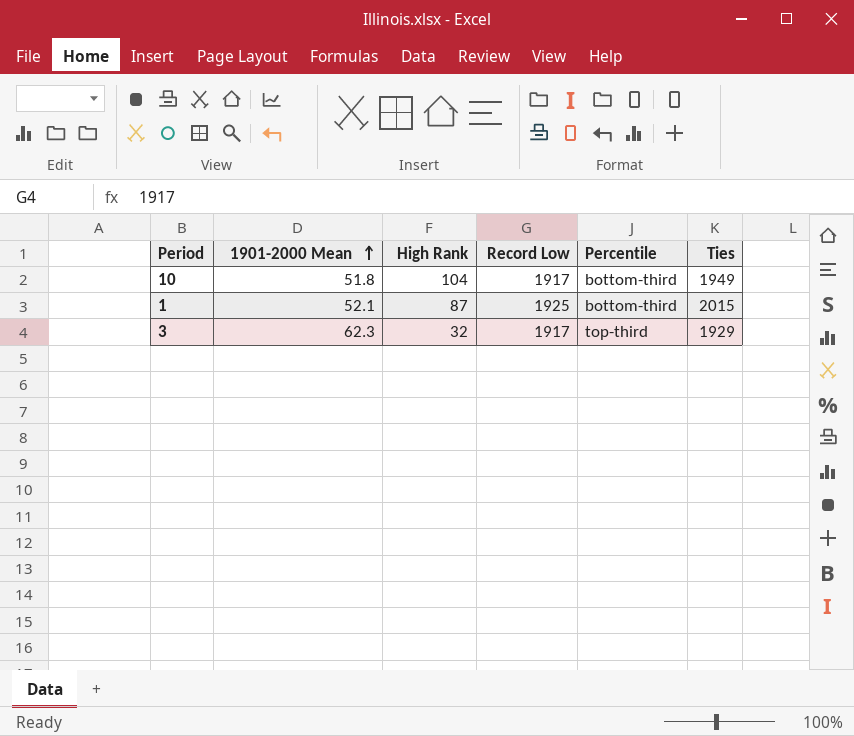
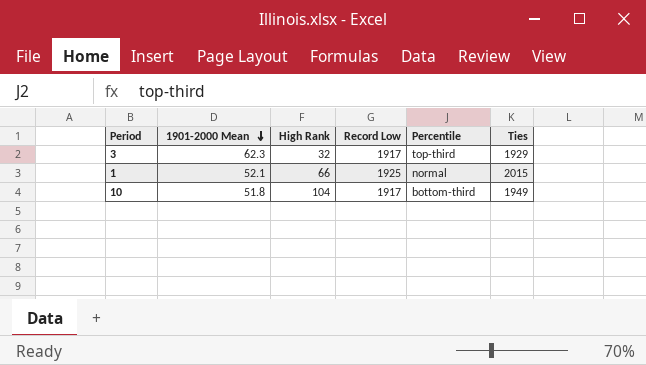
row order: 1901-2000 Mean ascending -> 1901-2000 Mean descending
1 | High Rank: 87 -> 66
1 | Percentile: bottom-third -> normal

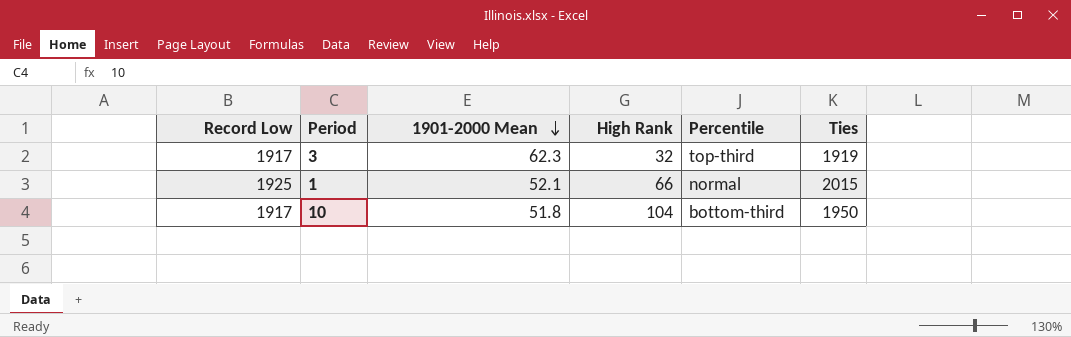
column Record Low | position: 4 -> 1
3 | Ties: 1929 -> 1919
10 | Ties: 1949 -> 1950

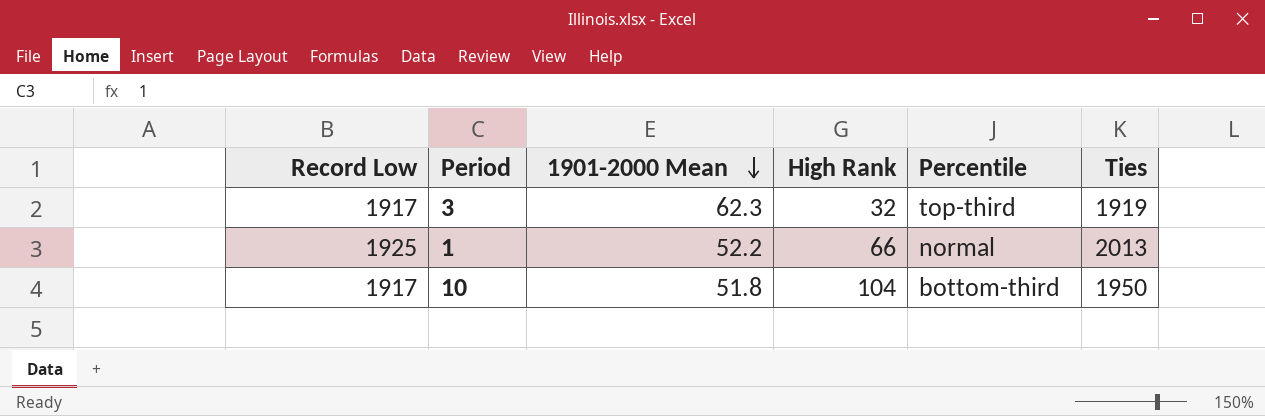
1 | 1901-2000 Mean: 52.1 -> 52.2
1 | Ties: 2015 -> 2013

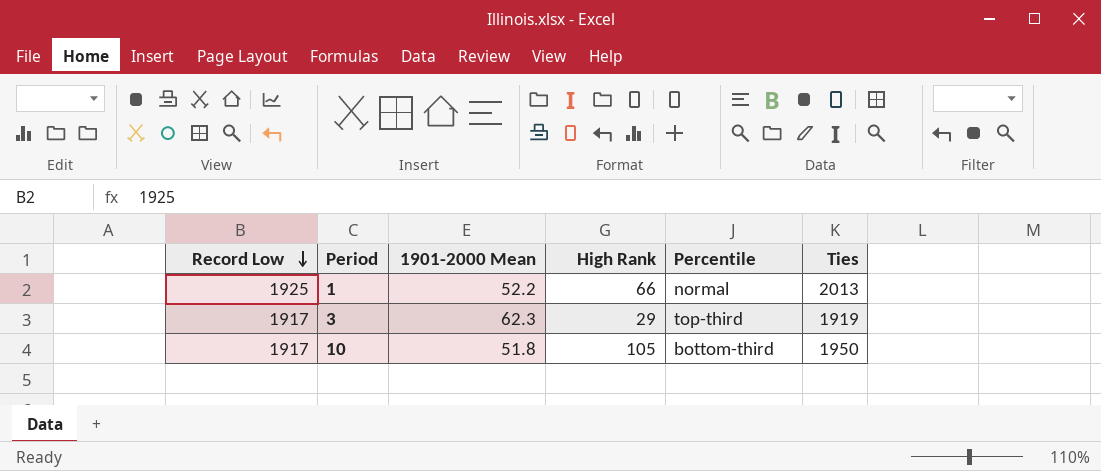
row order: 1901-2000 Mean descending -> Record Low descending
3 | High Rank: 32 -> 29
10 | High Rank: 104 -> 105

